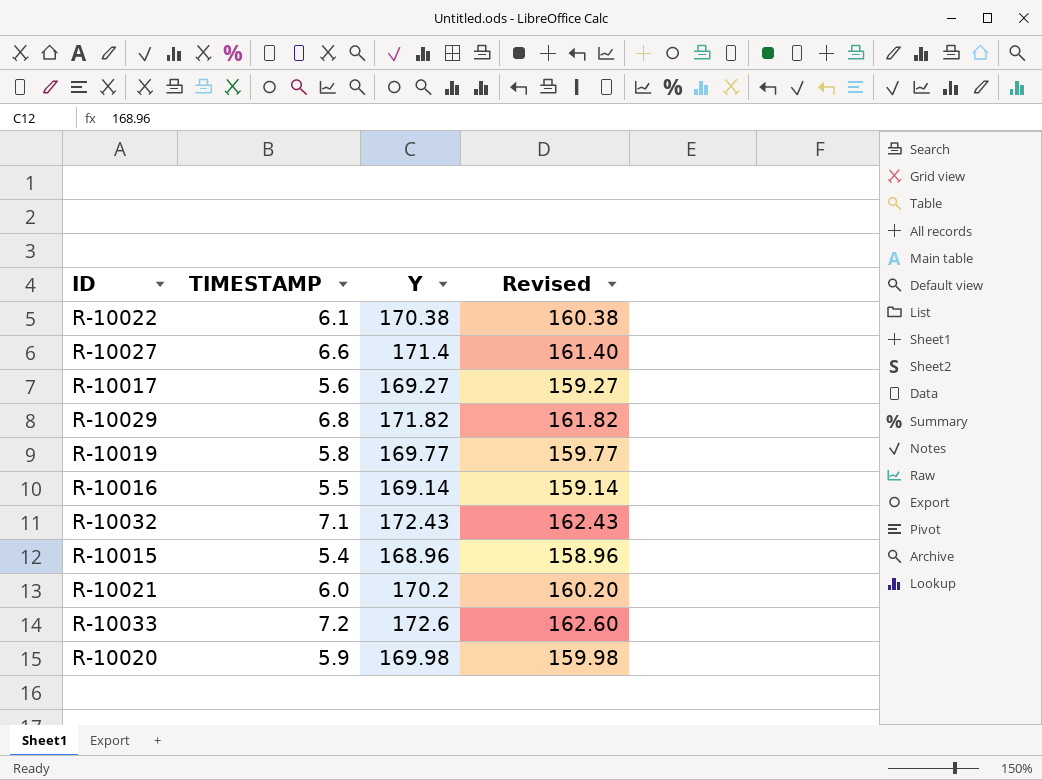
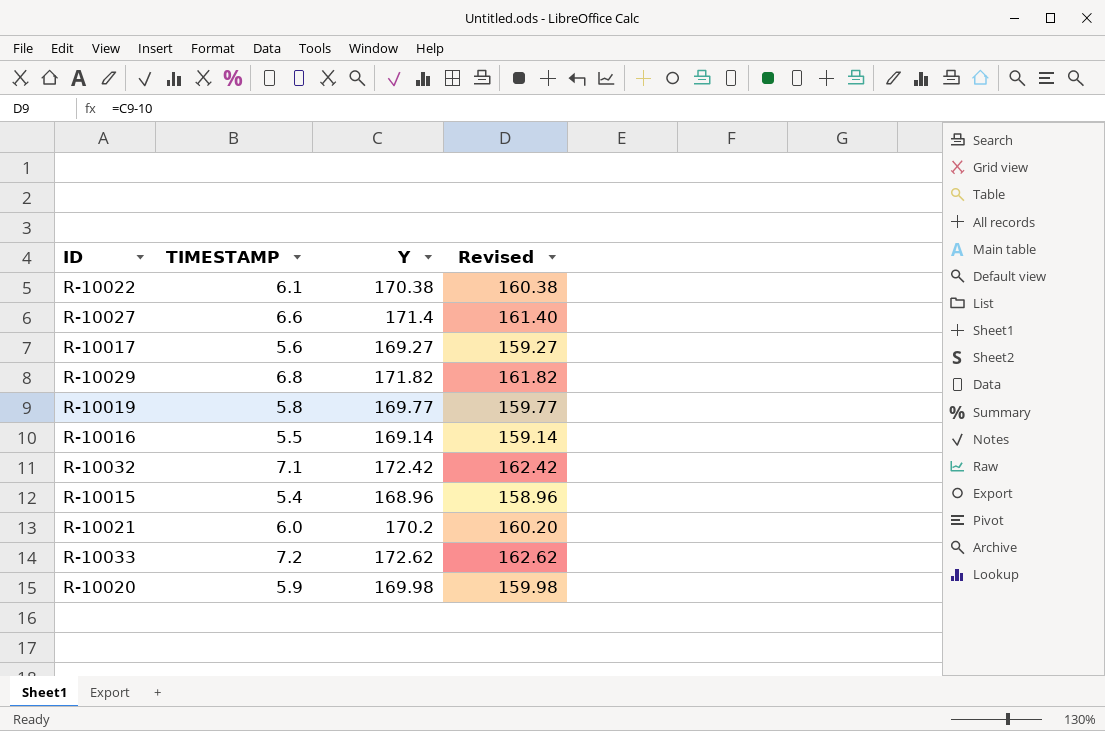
R-10032 | Y: 172.43 -> 172.42
R-10032 | Revised: 162.43 -> 162.42
R-10033 | Y: 172.6 -> 172.62
R-10033 | Revised: 162.60 -> 162.62

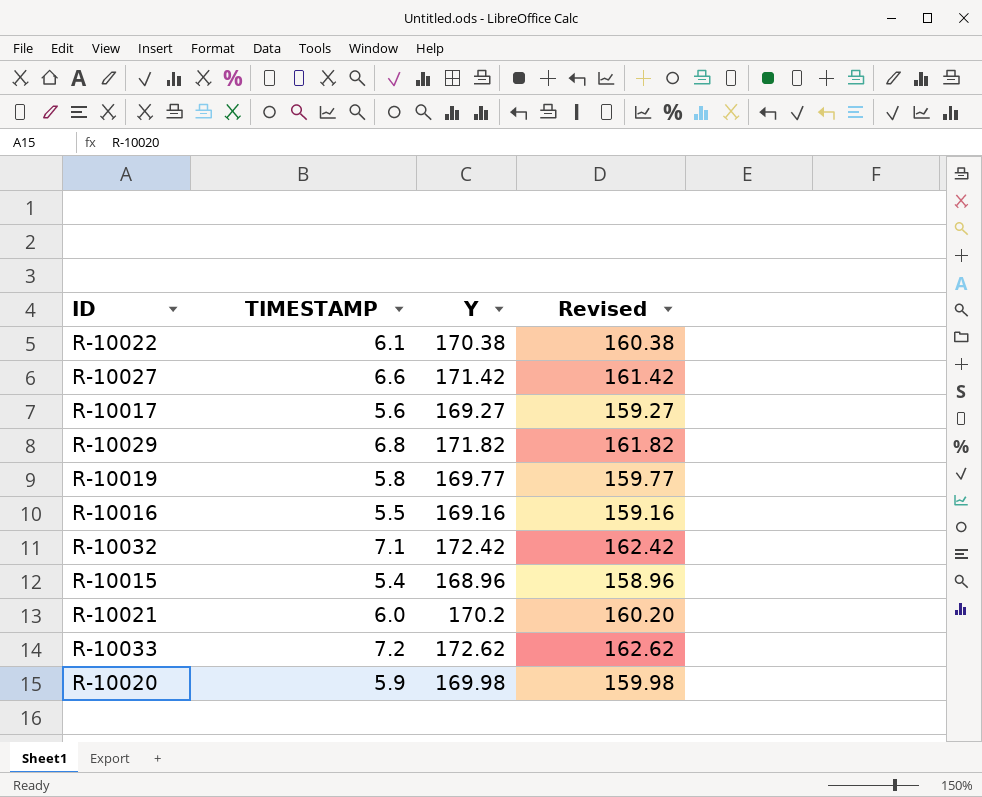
R-10027 | Y: 171.4 -> 171.42
R-10027 | Revised: 161.40 -> 161.42
R-10016 | Y: 169.14 -> 169.16
R-10016 | Revised: 159.14 -> 159.16

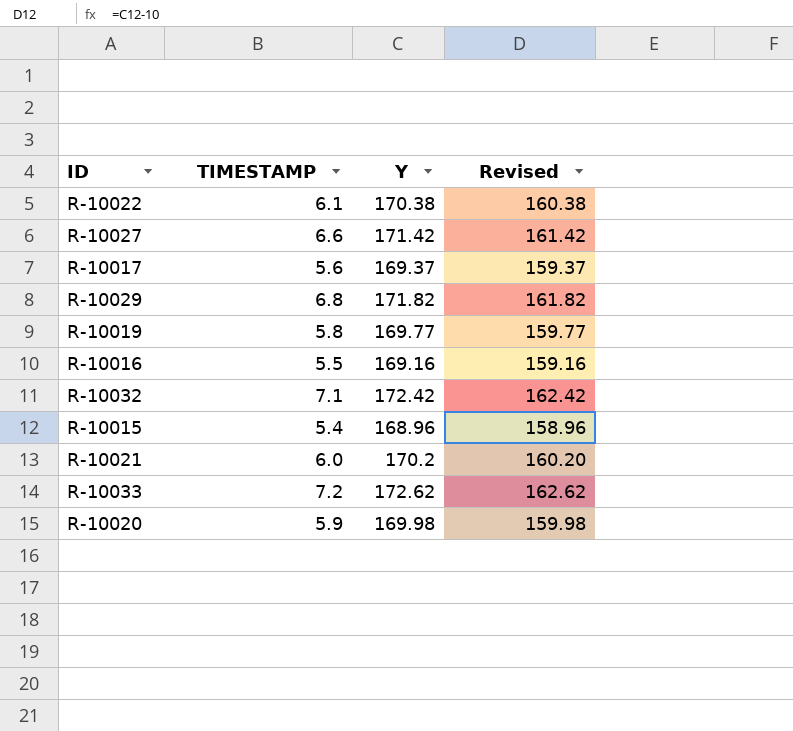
R-10017 | Y: 169.27 -> 169.37
R-10017 | Revised: 159.27 -> 159.37

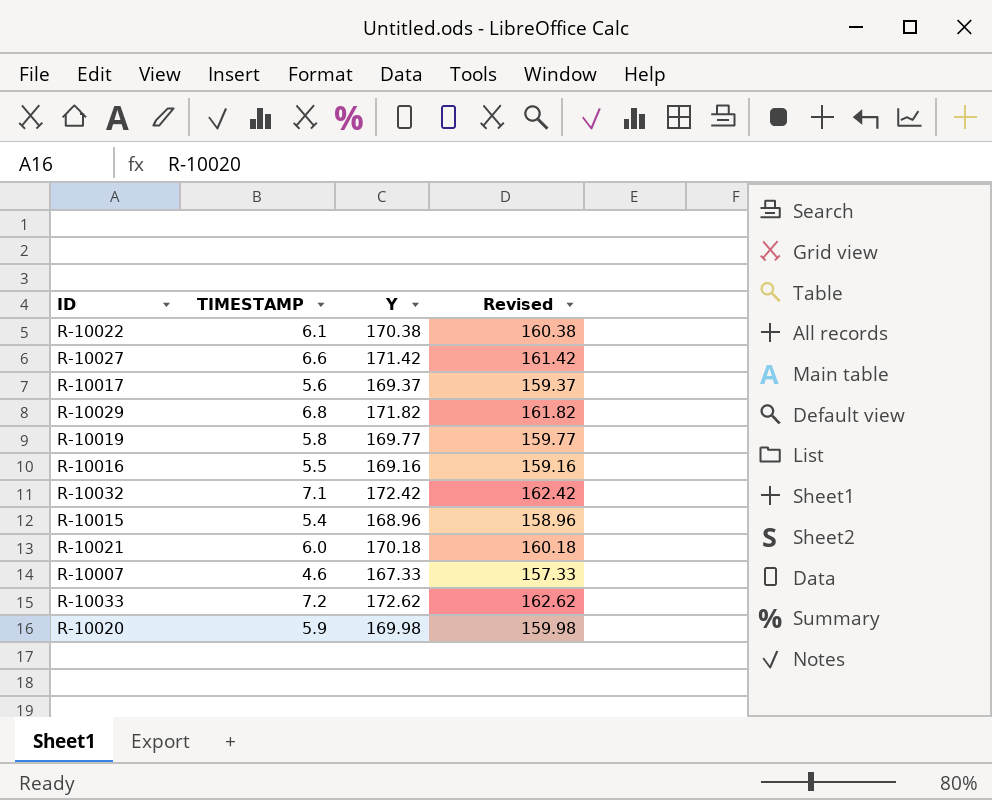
R-10021 | Y: 170.2 -> 170.18
R-10021 | Revised: 160.20 -> 160.18
row R-10007: none -> 4.6 | 167.33 | 157.33

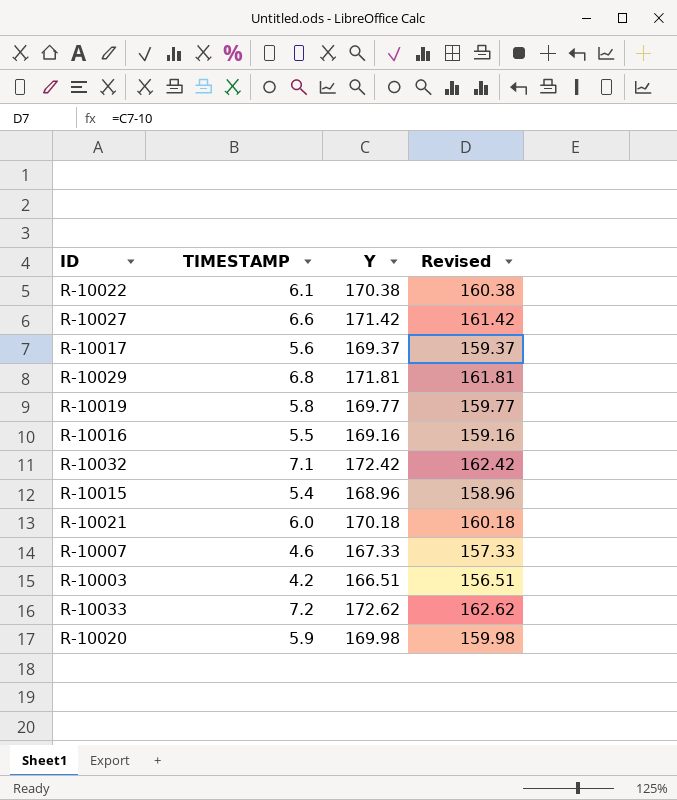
R-10029 | Y: 171.82 -> 171.81
R-10029 | Revised: 161.82 -> 161.81
row R-10003: none -> 4.2 | 166.51 | 156.51

